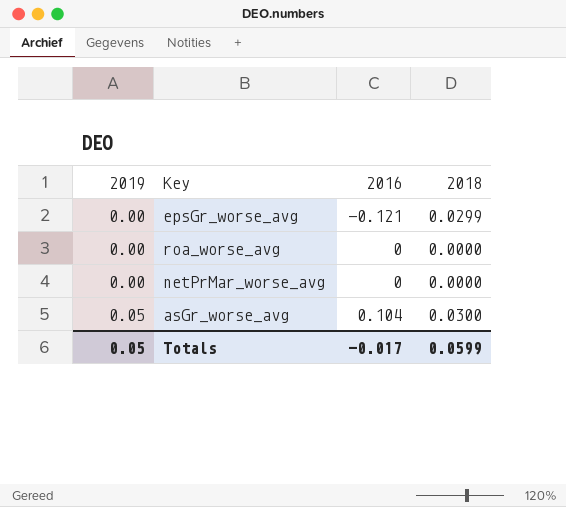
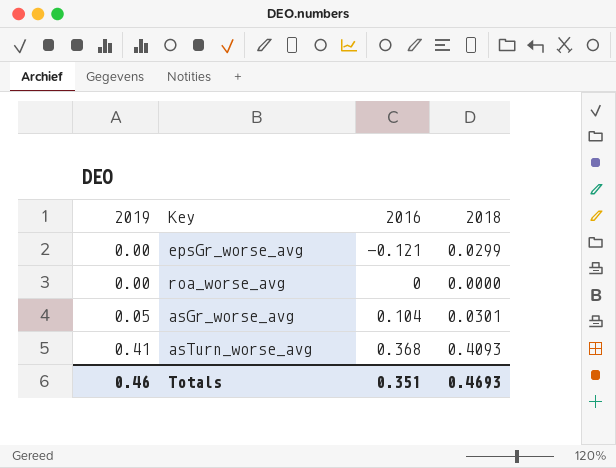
row netPrMar_worse_avg: 0.00 | 0 | 0.0000 -> none
asGr_worse_avg | 2018: 0.0300 -> 0.0301
row asTurn_worse_avg: none -> 0.41 | 0.368 | 0.4093
Totals | 2019: 0.05 -> 0.46
Totals | 2016: -0.017 -> 0.351
Totals | 2018: 0.0599 -> 0.4693

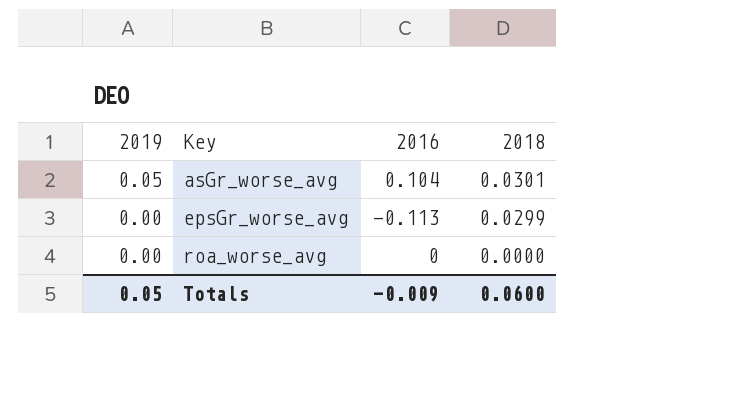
row order: 2019 ascending -> 2019 descending
row asTurn_worse_avg: 0.41 | 0.368 | 0.4093 -> none
epsGr_worse_avg | 2016: -0.121 -> -0.113
Totals | 2019: 0.46 -> 0.05
Totals | 2016: 0.351 -> -0.009
Totals | 2018: 0.4693 -> 0.0600

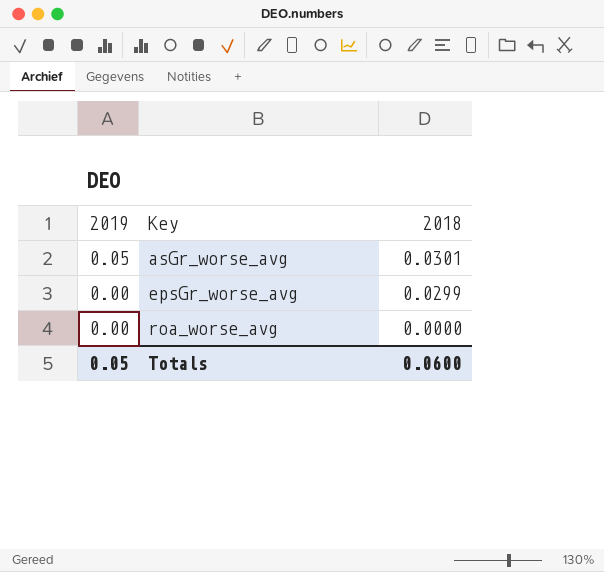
column 2016 | position: 3 -> none

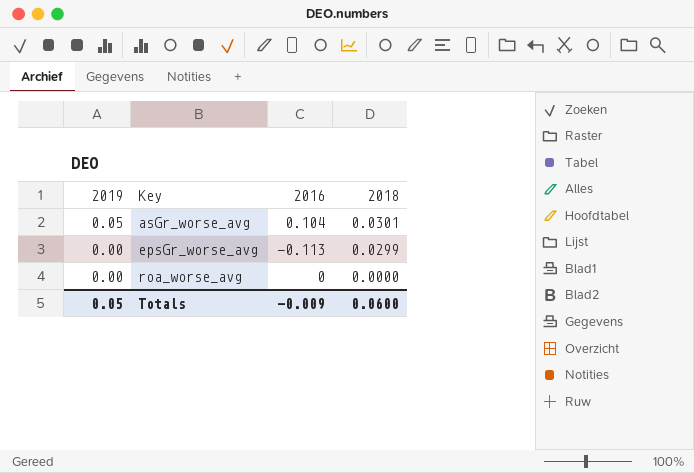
column 2016 | position: none -> 3

